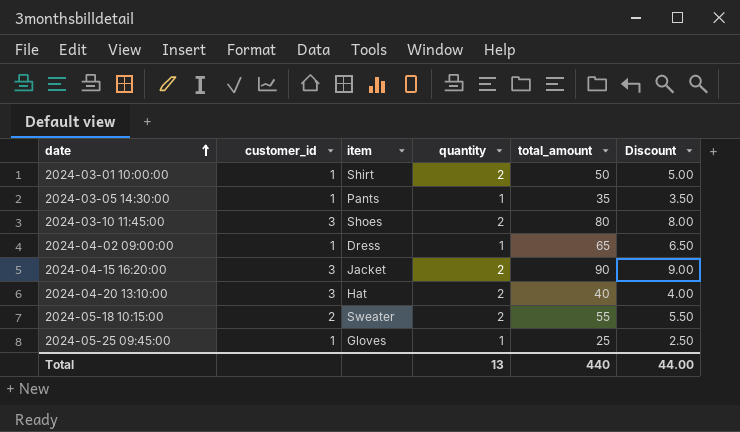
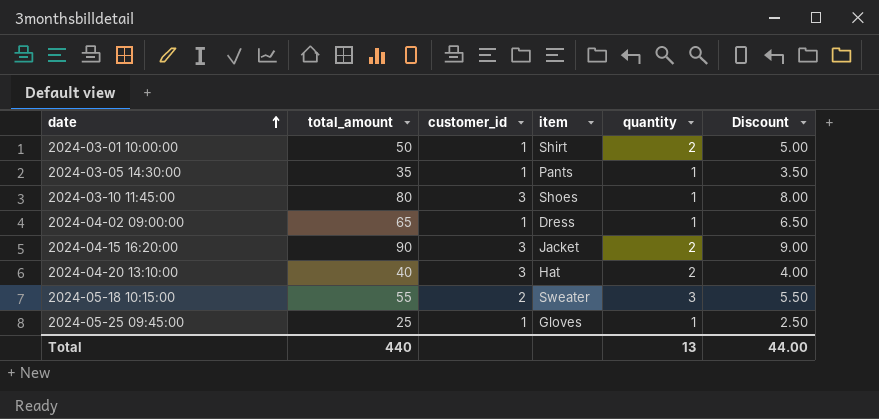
column total_amount | position: 5 -> 2
2024-03-10 11:45:00 | quantity: 2 -> 1
2024-05-18 10:15:00 | quantity: 2 -> 3

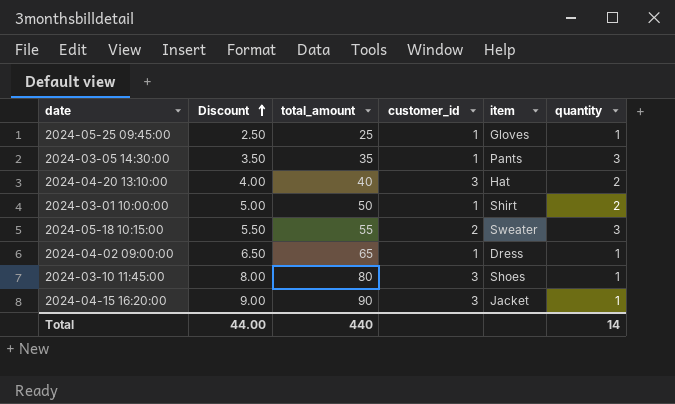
row order: date ascending -> Discount ascending
column Discount | position: 6 -> 2
2024-03-05 14:30:00 | quantity: 1 -> 3
2024-04-15 16:20:00 | quantity: 2 -> 1
Total | quantity: 13 -> 14

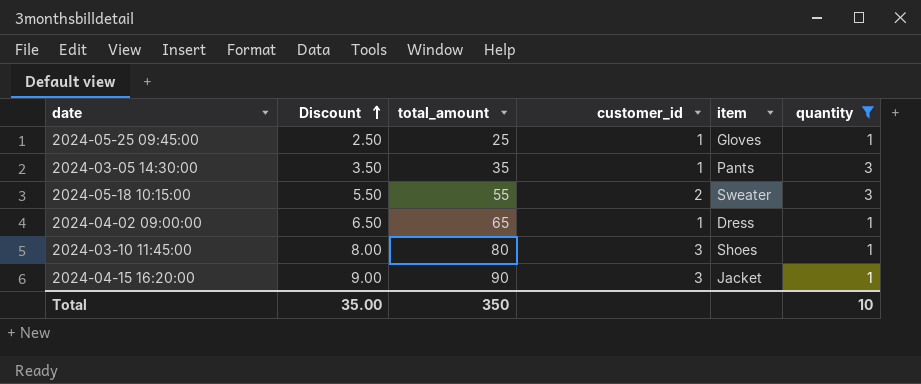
filter: none -> quantity != 2
Total | Discount: 44.00 -> 35.00
Total | total_amount: 440 -> 350
Total | quantity: 14 -> 10

